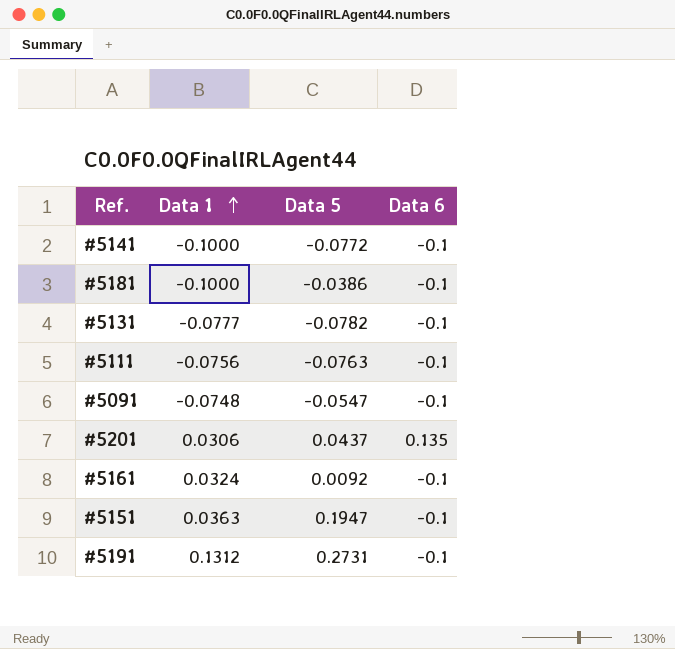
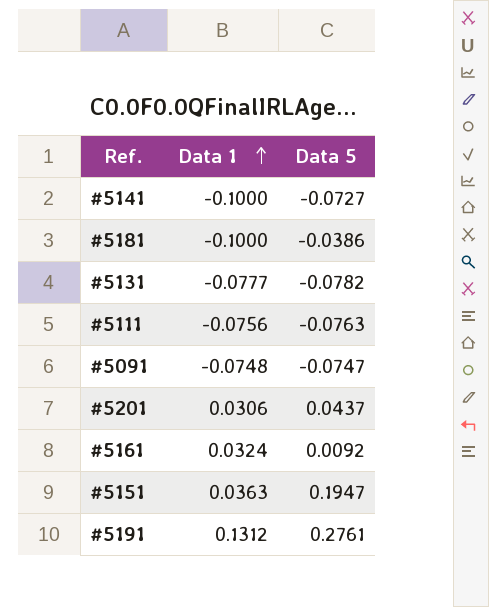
column Data 6 | position: 4 -> none
#5141 | Data 5: -0.0772 -> -0.0727
#5091 | Data 5: -0.0547 -> -0.0747
#5191 | Data 5: 0.2731 -> 0.2761

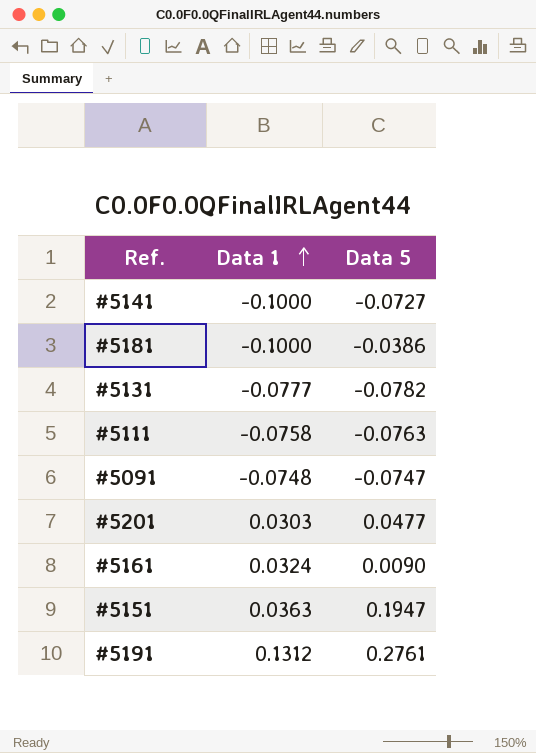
#5111 | Data 1: -0.0756 -> -0.0758
#5201 | Data 1: 0.0306 -> 0.0303
#5201 | Data 5: 0.0437 -> 0.0477
#5161 | Data 5: 0.0092 -> 0.0090

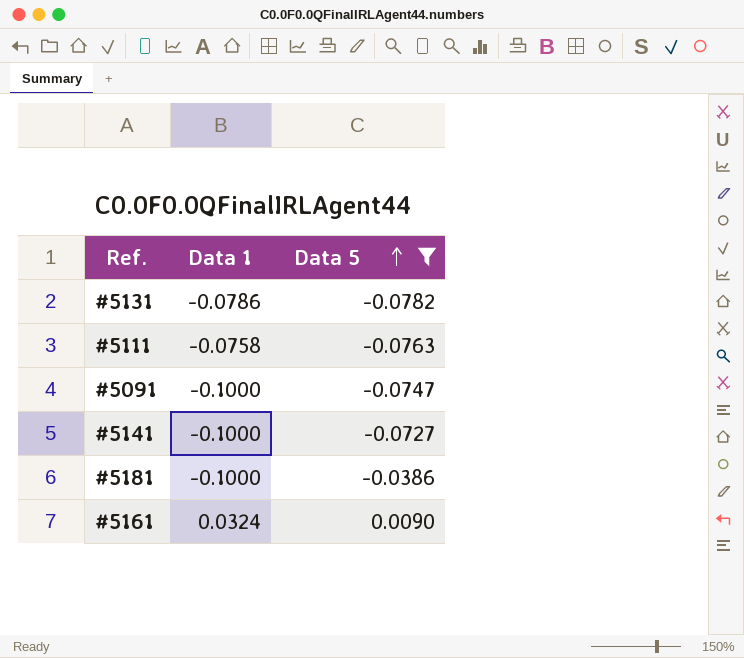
filter: none -> Data 5 <= 0.0090
row order: Data 1 ascending -> Data 5 ascending
#5131 | Data 1: -0.0777 -> -0.0786
#5091 | Data 1: -0.0748 -> -0.1000

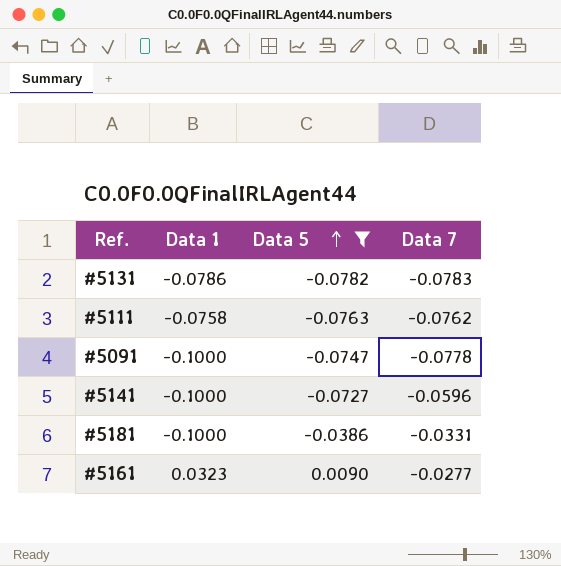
column Data 7 | position: none -> 4
#5161 | Data 1: 0.0324 -> 0.0323

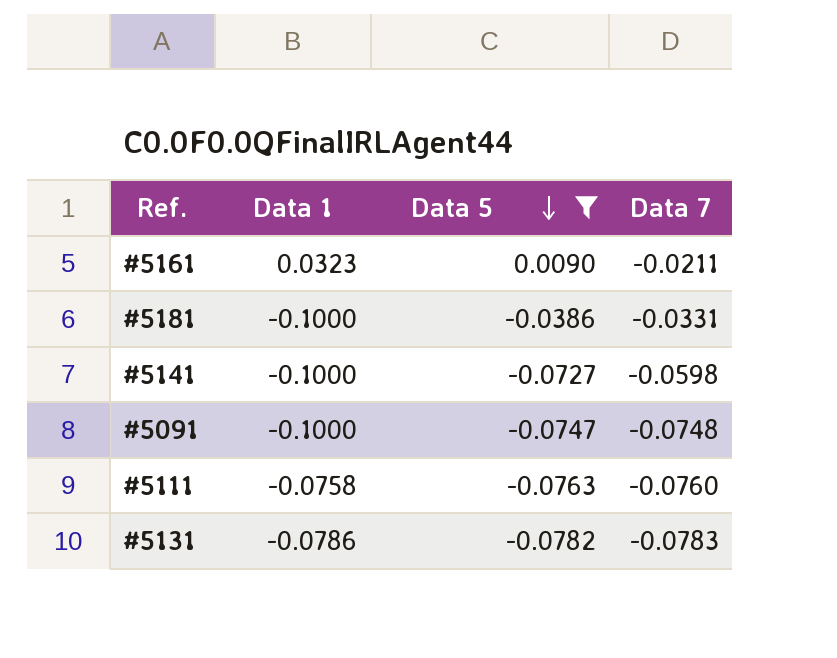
row order: Data 5 ascending -> Data 5 descending
#5161 | Data 7: -0.0277 -> -0.0211
#5141 | Data 7: -0.0596 -> -0.0598
#5091 | Data 7: -0.0778 -> -0.0748
#5111 | Data 7: -0.0762 -> -0.0760

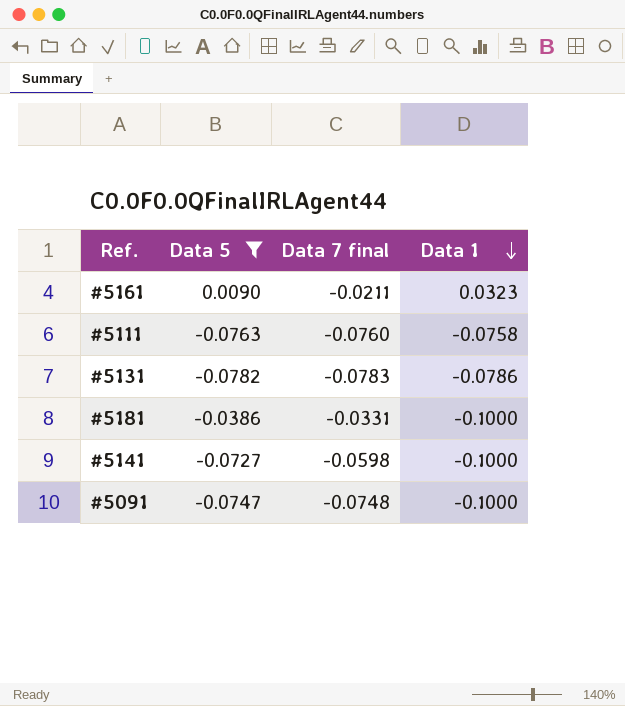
row order: Data 5 descending -> Data 1 descending
column name: Data 7 -> Data 7 final
column Data 1 | position: 2 -> 4

